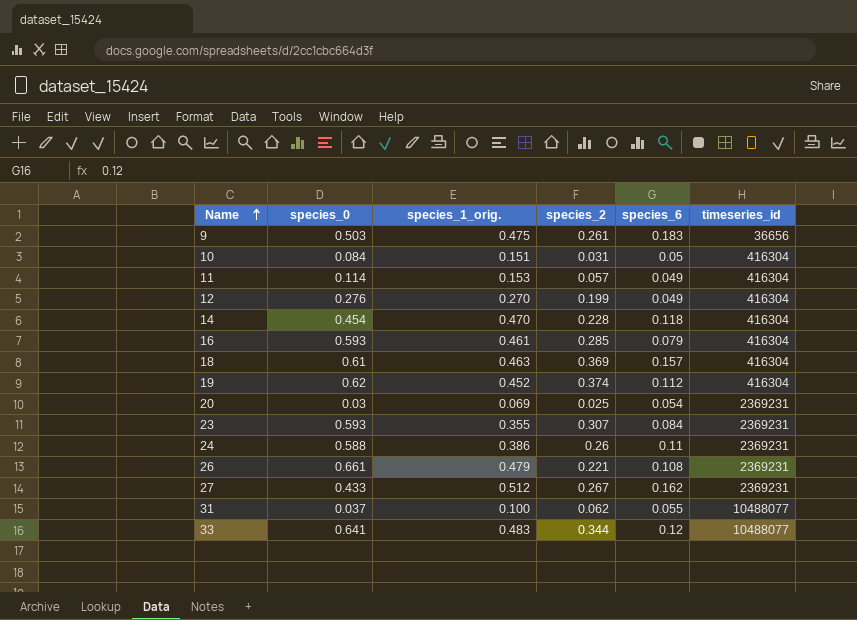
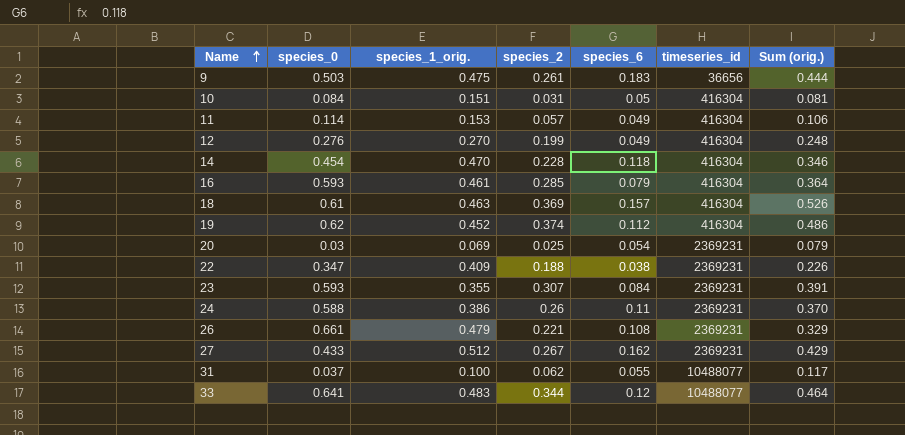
column Sum (orig.) | formula: none -> [species_2] + [species_6]
row 22: none -> 0.347 | 0.409 | 0.188 | 0.038 | 2369231 | 0.226

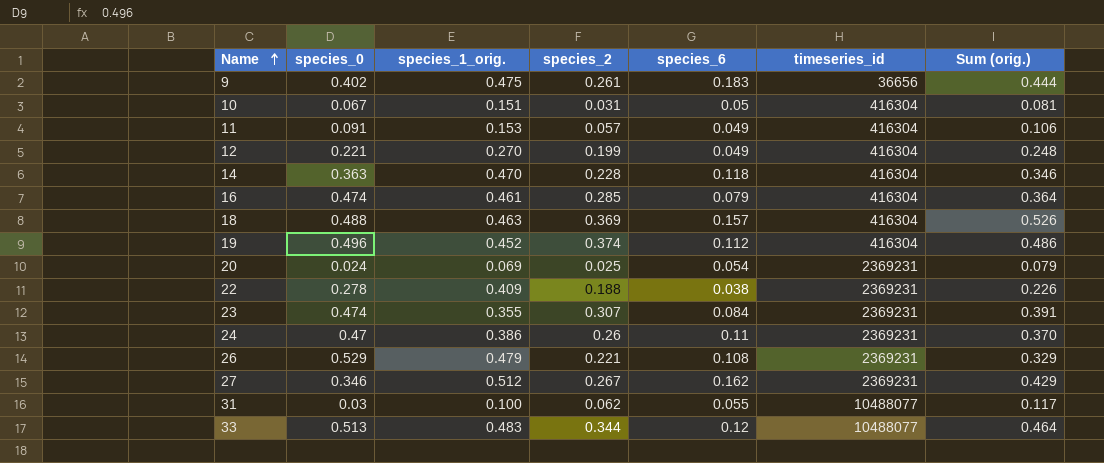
9 | species_0: 0.503 -> 0.402
10 | species_0: 0.084 -> 0.067
11 | species_0: 0.114 -> 0.091
12 | species_0: 0.276 -> 0.221
14 | species_0: 0.454 -> 0.363
16 | species_0: 0.593 -> 0.474
18 | species_0: 0.61 -> 0.488
19 | species_0: 0.62 -> 0.496
20 | species_0: 0.03 -> 0.024
22 | species_0: 0.347 -> 0.278
23 | species_0: 0.593 -> 0.474
24 | species_0: 0.588 -> 0.47
26 | species_0: 0.661 -> 0.529
27 | species_0: 0.433 -> 0.346
31 | species_0: 0.037 -> 0.03
33 | species_0: 0.641 -> 0.513

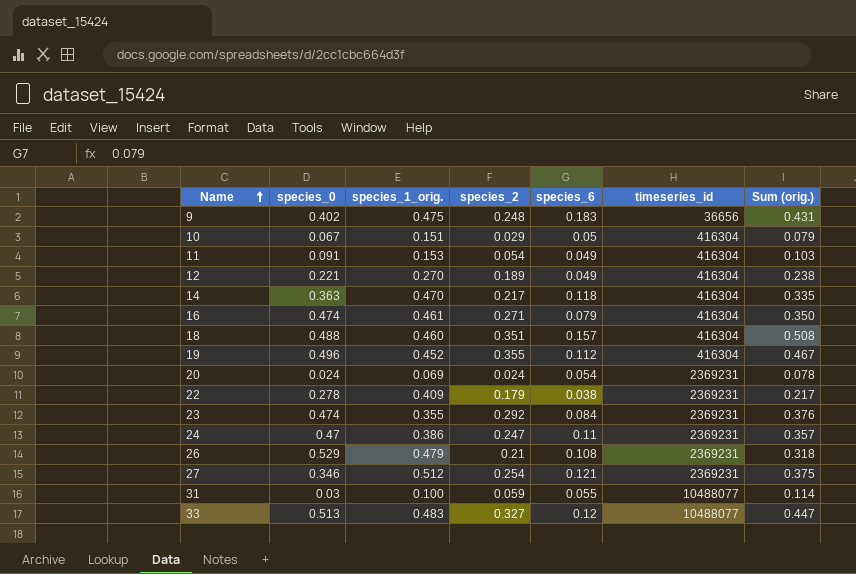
9 | species_2: 0.261 -> 0.248
9 | Sum (orig.): 0.444 -> 0.431
10 | species_2: 0.031 -> 0.029
10 | Sum (orig.): 0.081 -> 0.079
11 | species_2: 0.057 -> 0.054
11 | Sum (orig.): 0.106 -> 0.103
12 | species_2: 0.199 -> 0.189
12 | Sum (orig.): 0.248 -> 0.238
14 | species_2: 0.228 -> 0.217
14 | Sum (orig.): 0.346 -> 0.335
16 | species_2: 0.285 -> 0.271
16 | Sum (orig.): 0.364 -> 0.350
18 | species_1_orig.: 0.463 -> 0.460
18 | species_2: 0.369 -> 0.351
18 | Sum (orig.): 0.526 -> 0.508
19 | species_2: 0.374 -> 0.355
19 | Sum (orig.): 0.486 -> 0.467
20 | species_2: 0.025 -> 0.024
20 | Sum (orig.): 0.079 -> 0.078
22 | species_2: 0.188 -> 0.179
22 | Sum (orig.): 0.226 -> 0.217
23 | species_2: 0.307 -> 0.292
23 | Sum (orig.): 0.391 -> 0.376
24 | species_2: 0.26 -> 0.247
24 | Sum (orig.): 0.370 -> 0.357
26 | species_2: 0.221 -> 0.21
26 | Sum (orig.): 0.329 -> 0.318
27 | species_2: 0.267 -> 0.254
27 | species_6: 0.162 -> 0.121
27 | Sum (orig.): 0.429 -> 0.375
31 | species_2: 0.062 -> 0.059
31 | Sum (orig.): 0.117 -> 0.114
33 | species_2: 0.344 -> 0.327
33 | Sum (orig.): 0.464 -> 0.447

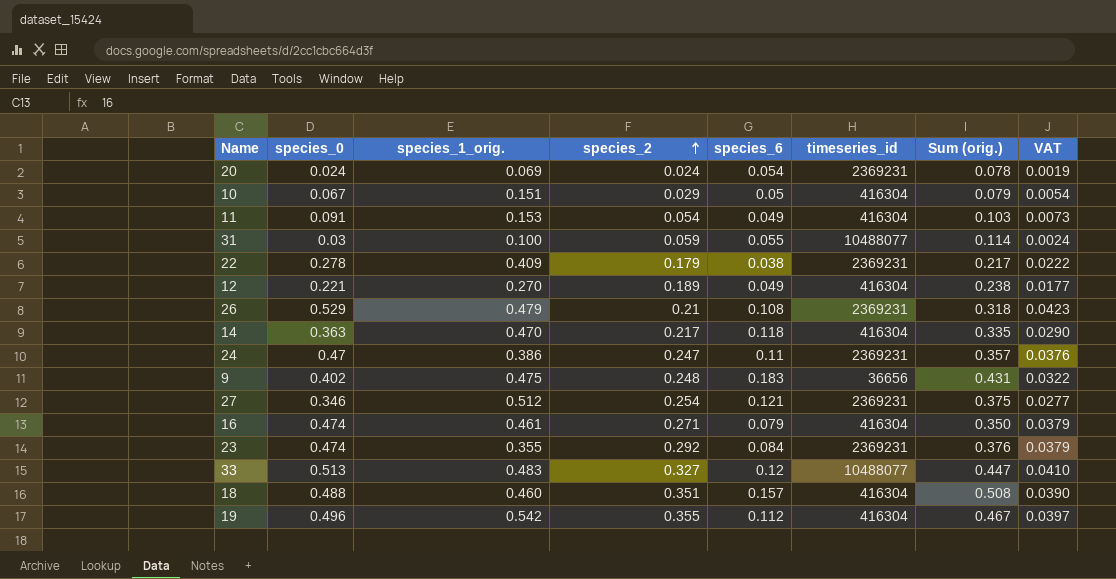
row order: Name ascending -> species_2 ascending
column VAT | formula: none -> [species_0] * 0.08
19 | species_1_orig.: 0.452 -> 0.542

